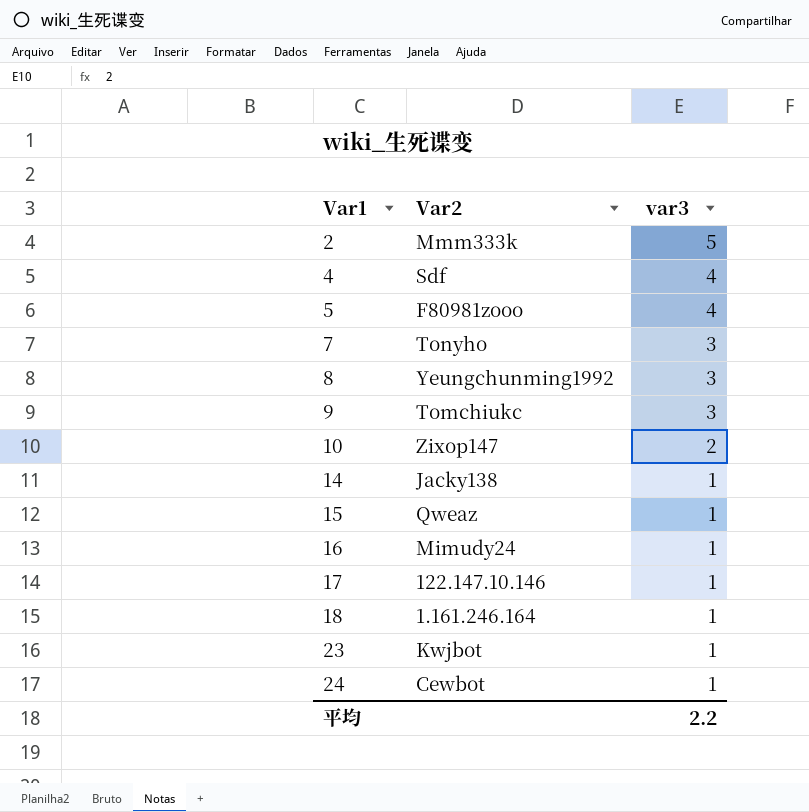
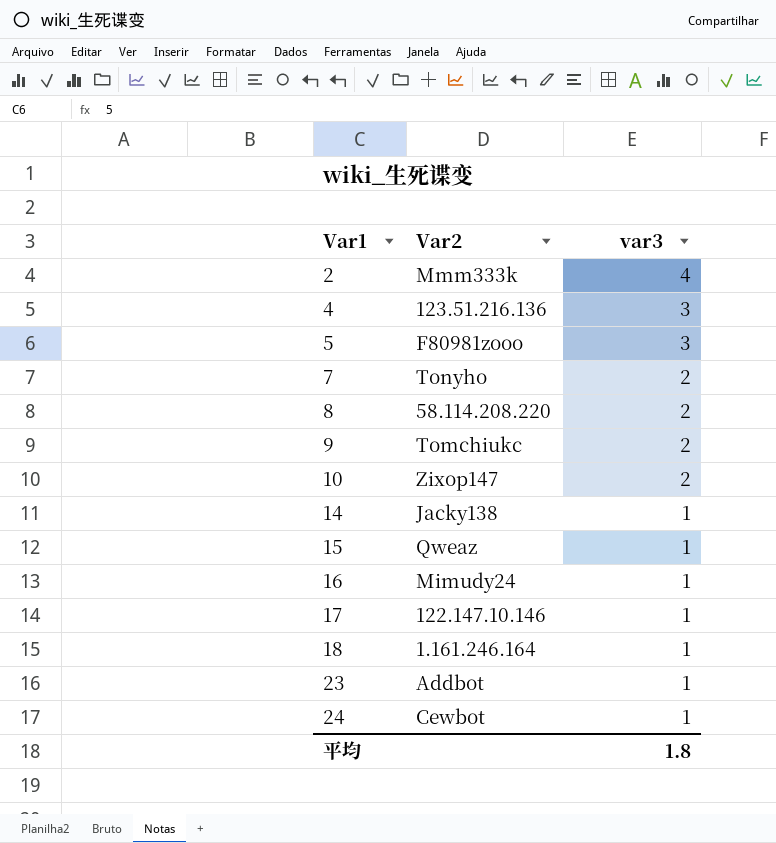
2 | var3: 5 -> 4
4 | Var2: Sdf -> 123.51.216.136
4 | var3: 4 -> 3
5 | var3: 4 -> 3
7 | var3: 3 -> 2
8 | Var2: Yeungchunming1992 -> 58.114.208.220
8 | var3: 3 -> 2
9 | var3: 3 -> 2
23 | Var2: Kwjbot -> Addbot
平均 | var3: 2.2 -> 1.8

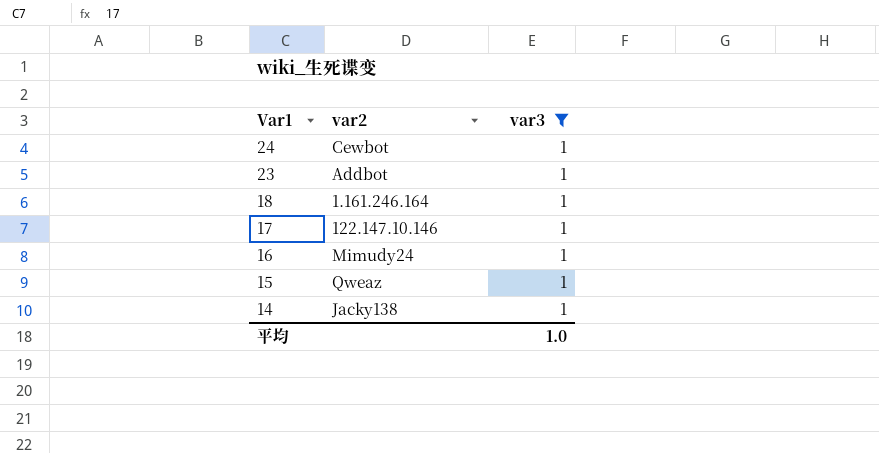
filter: none -> var3 = 1
row order: Var1 ascending -> Var1 descending
column name: Var2 -> var2
平均 | var3: 1.8 -> 1.0

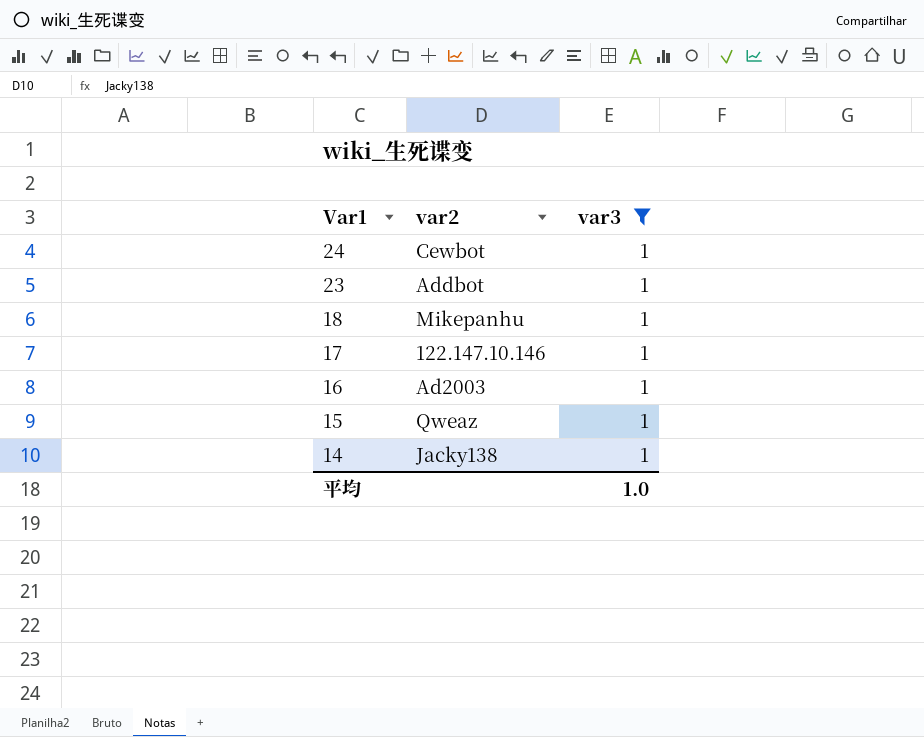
18 | var2: 1.161.246.164 -> Mikepanhu
16 | var2: Mimudy24 -> Ad2003

